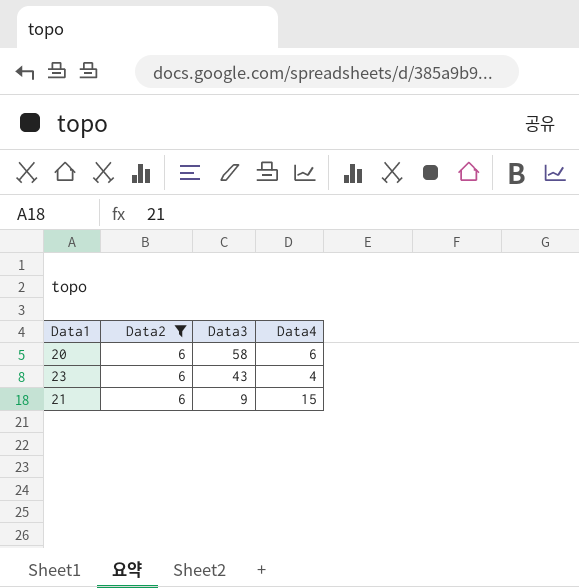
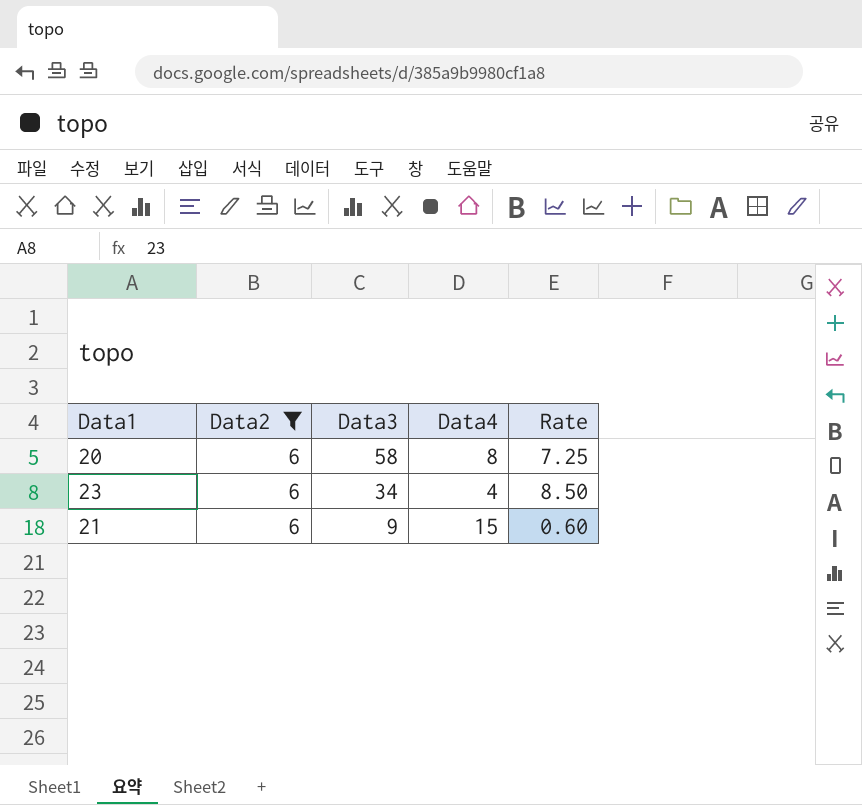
column Rate | formula: none -> [Data3] / [Data4]
20 | Data4: 6 -> 8
23 | Data3: 43 -> 34

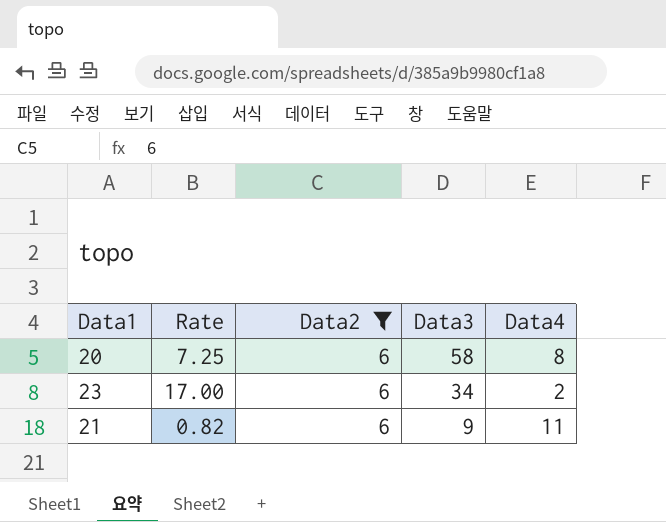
column Rate | position: 5 -> 2
23 | Rate: 8.50 -> 17.00
23 | Data4: 4 -> 2
21 | Rate: 0.60 -> 0.82
21 | Data4: 15 -> 11

